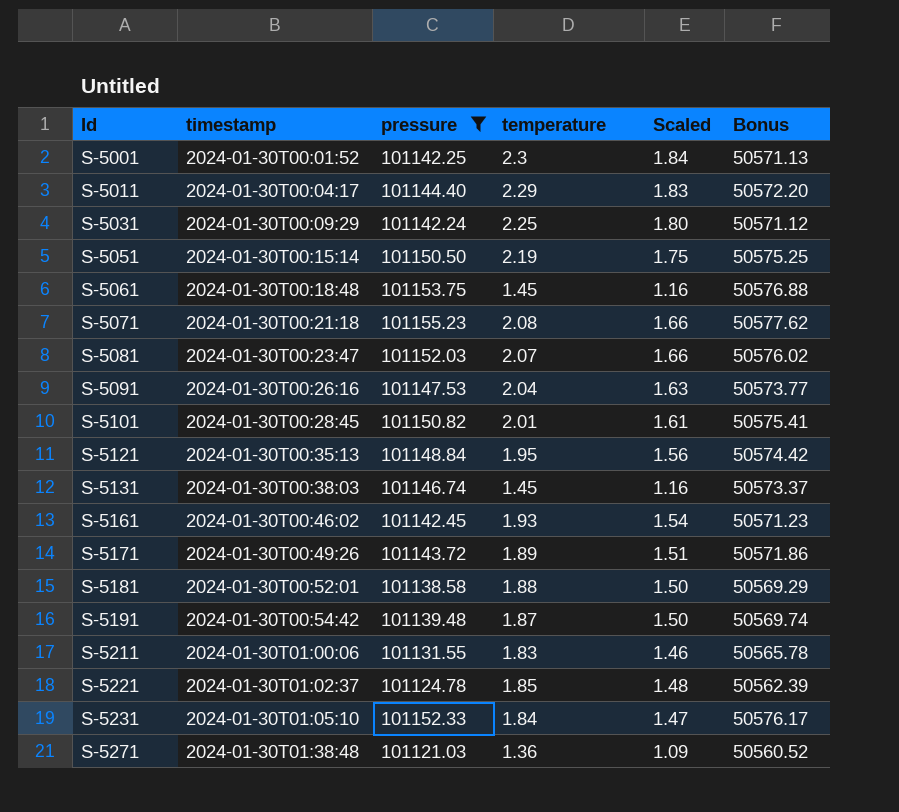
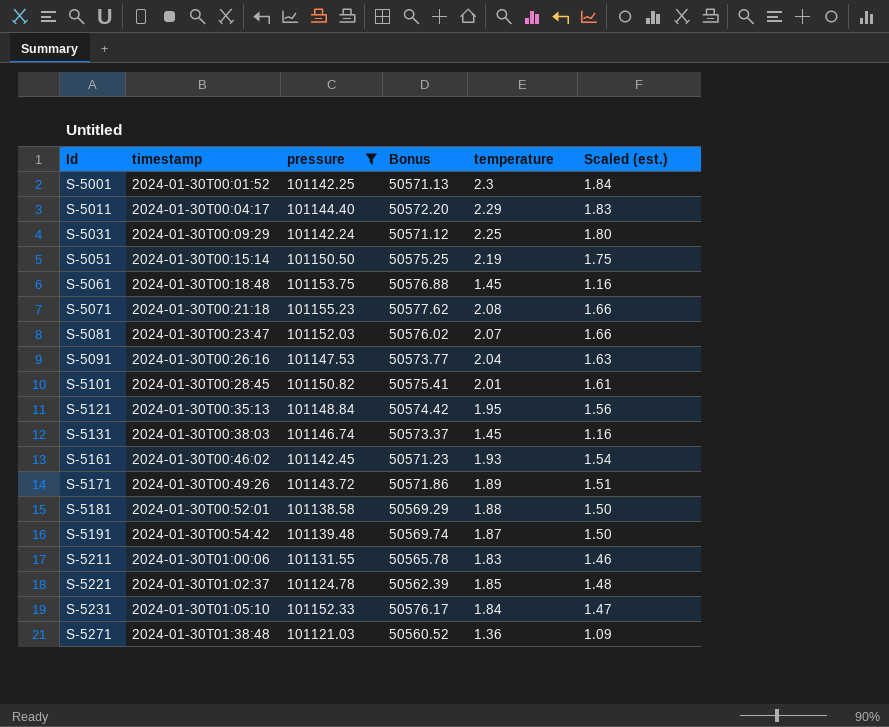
column Bonus | position: 6 -> 4
column name: Scaled -> Scaled (est.)

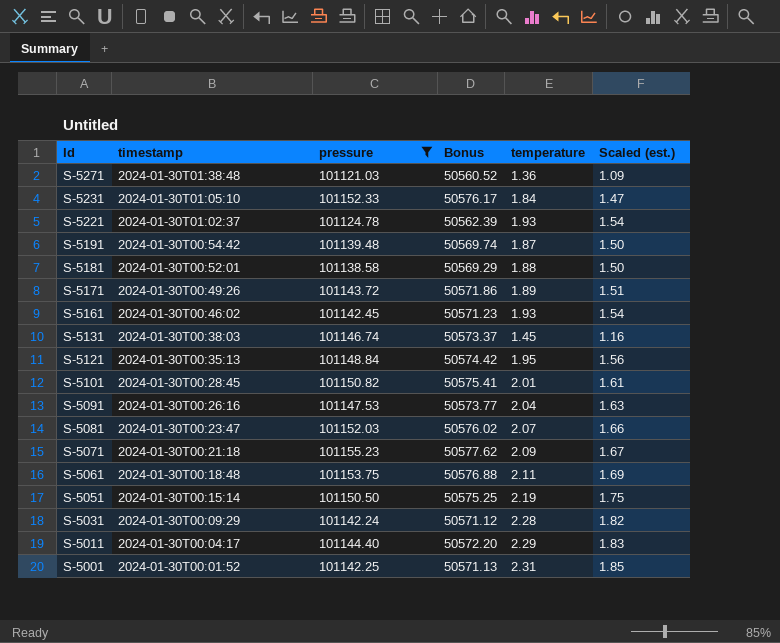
row order: Id ascending -> Id descending
row S-5211: 2024-01-30T01:00:06 | 101131.55 | 50565.78 | 1.83 | 1.46 -> none
S-5221 | temperature: 1.85 -> 1.93
S-5221 | Scaled (est.): 1.48 -> 1.54
S-5071 | temperature: 2.08 -> 2.09
S-5071 | Scaled (est.): 1.66 -> 1.67
S-5061 | temperature: 1.45 -> 2.11
S-5061 | Scaled (est.): 1.16 -> 1.69
S-5031 | temperature: 2.25 -> 2.28
S-5031 | Scaled (est.): 1.80 -> 1.82
S-5001 | temperature: 2.3 -> 2.31
S-5001 | Scaled (est.): 1.84 -> 1.85

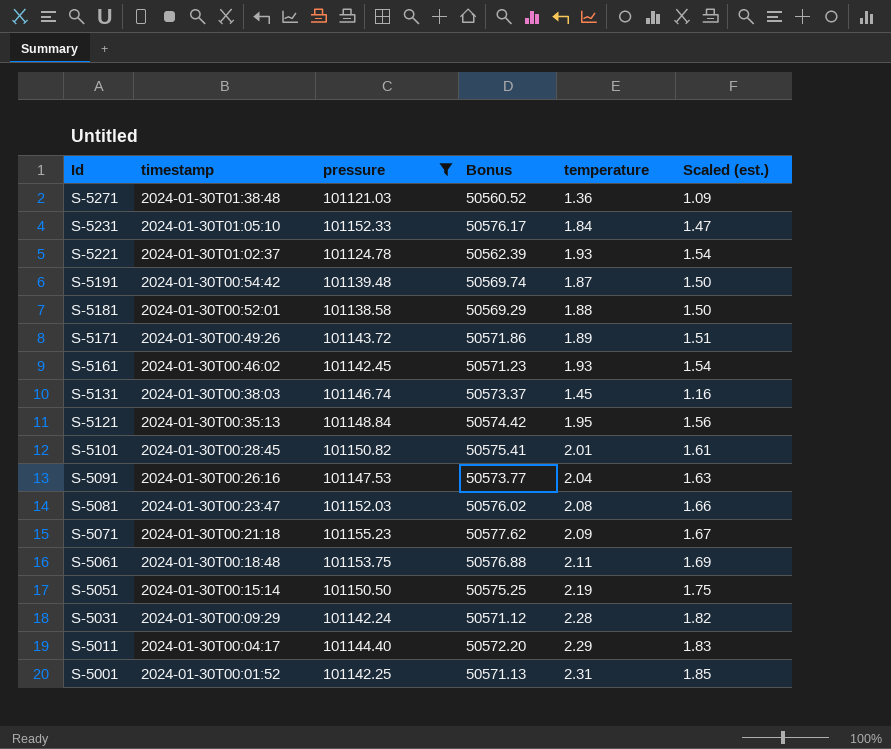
S-5081 | temperature: 2.07 -> 2.08

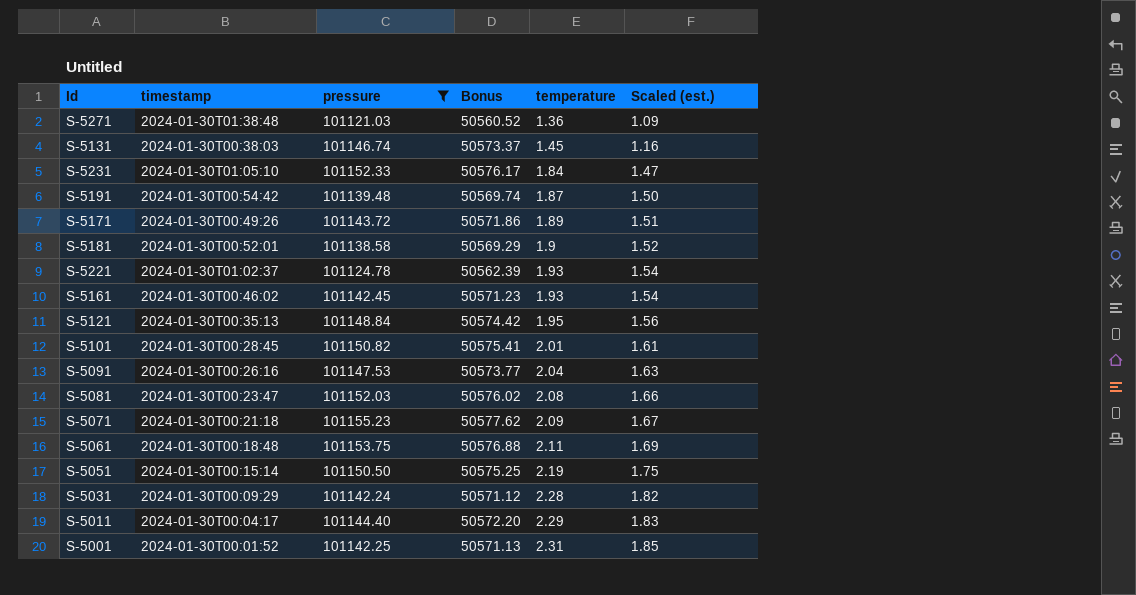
row order: Id descending -> temperature ascending
S-5181 | temperature: 1.88 -> 1.9
S-5181 | Scaled (est.): 1.50 -> 1.52

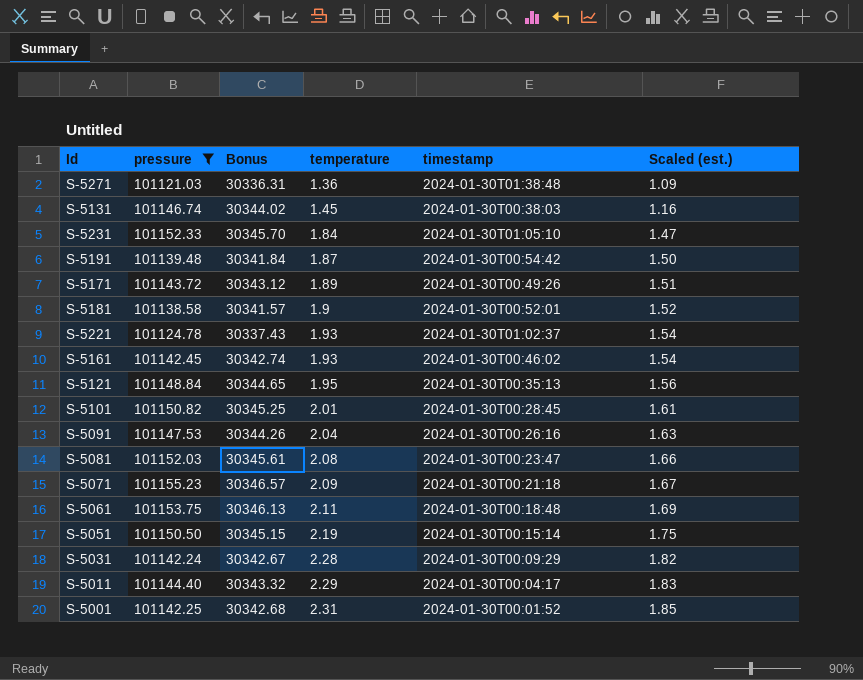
column Bonus | formula: [pressure] * 0.5 -> [pressure] * 0.3
column timestamp | position: 2 -> 5

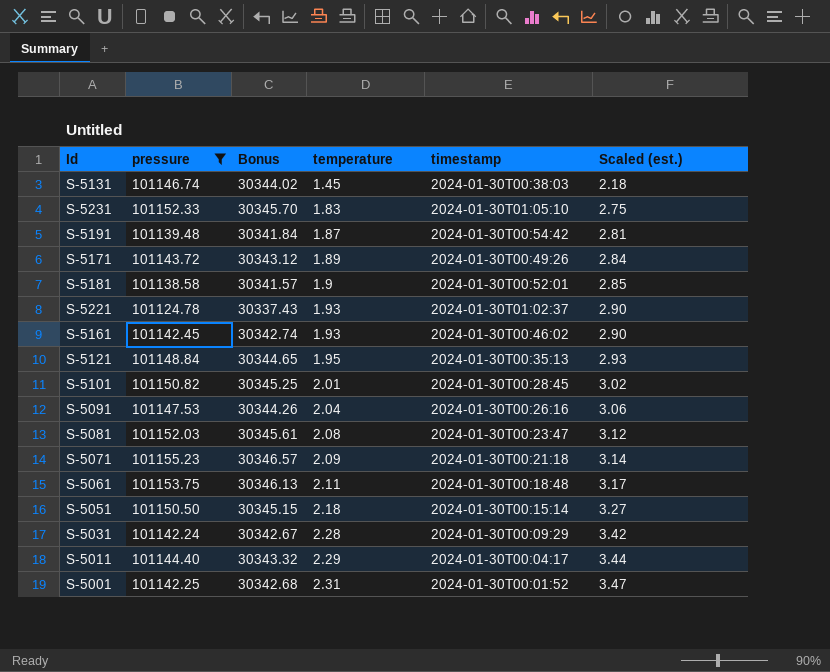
column Scaled (est.) | formula: [temperature] * 0.8 -> [temperature] * 1.5
row S-5271: 101121.03 | 30336.31 | 1.36 | 2024-01-30T01:38:48 | 1.09 -> none
S-5231 | temperature: 1.84 -> 1.83
S-5051 | temperature: 2.19 -> 2.18

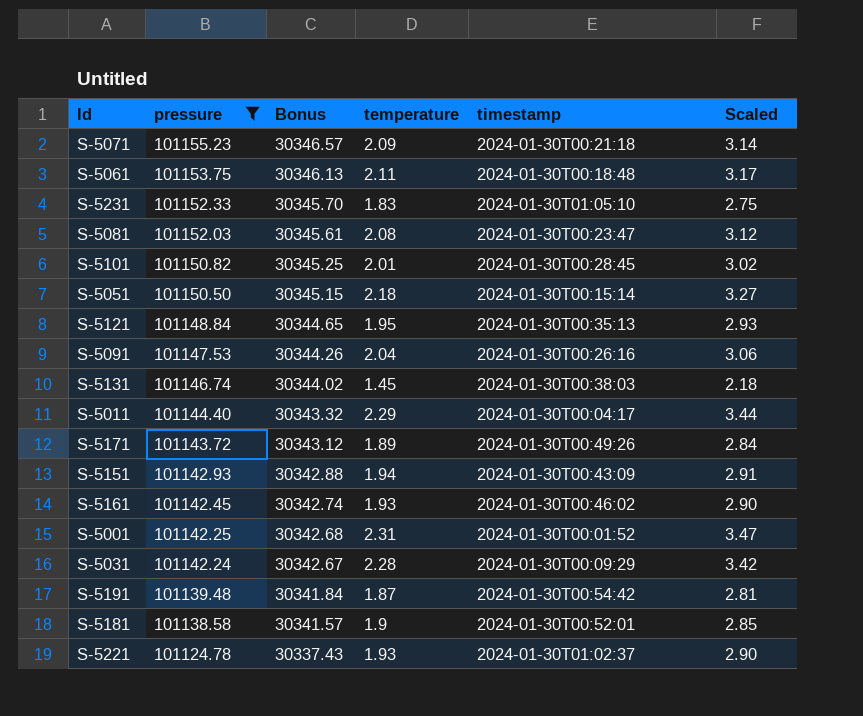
row order: temperature ascending -> pressure descending
column name: Scaled (est.) -> Scaled
row S-5151: none -> 101142.93 | 30342.88 | 1.94 | 2024-01-30T00:43:09 | 2.91

